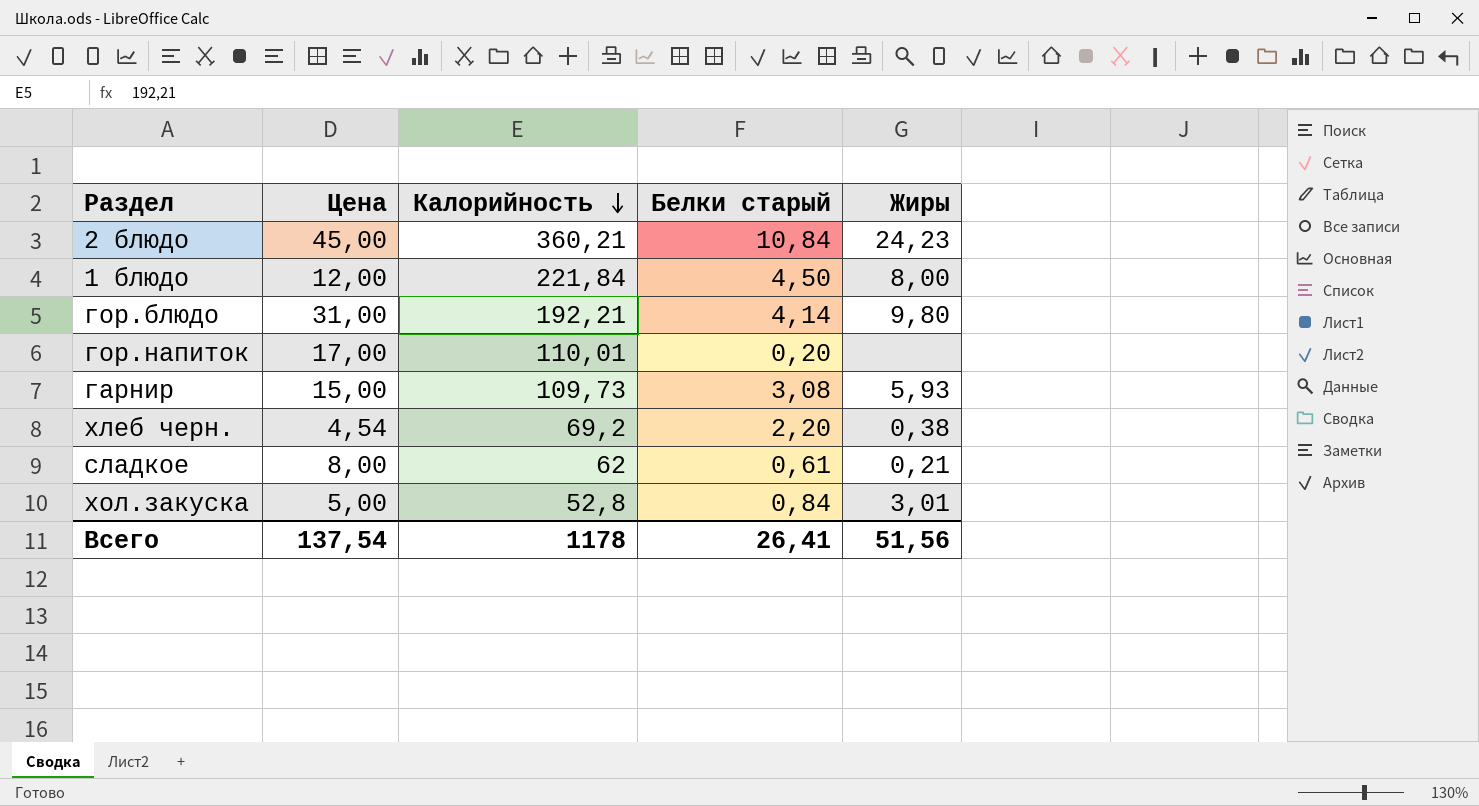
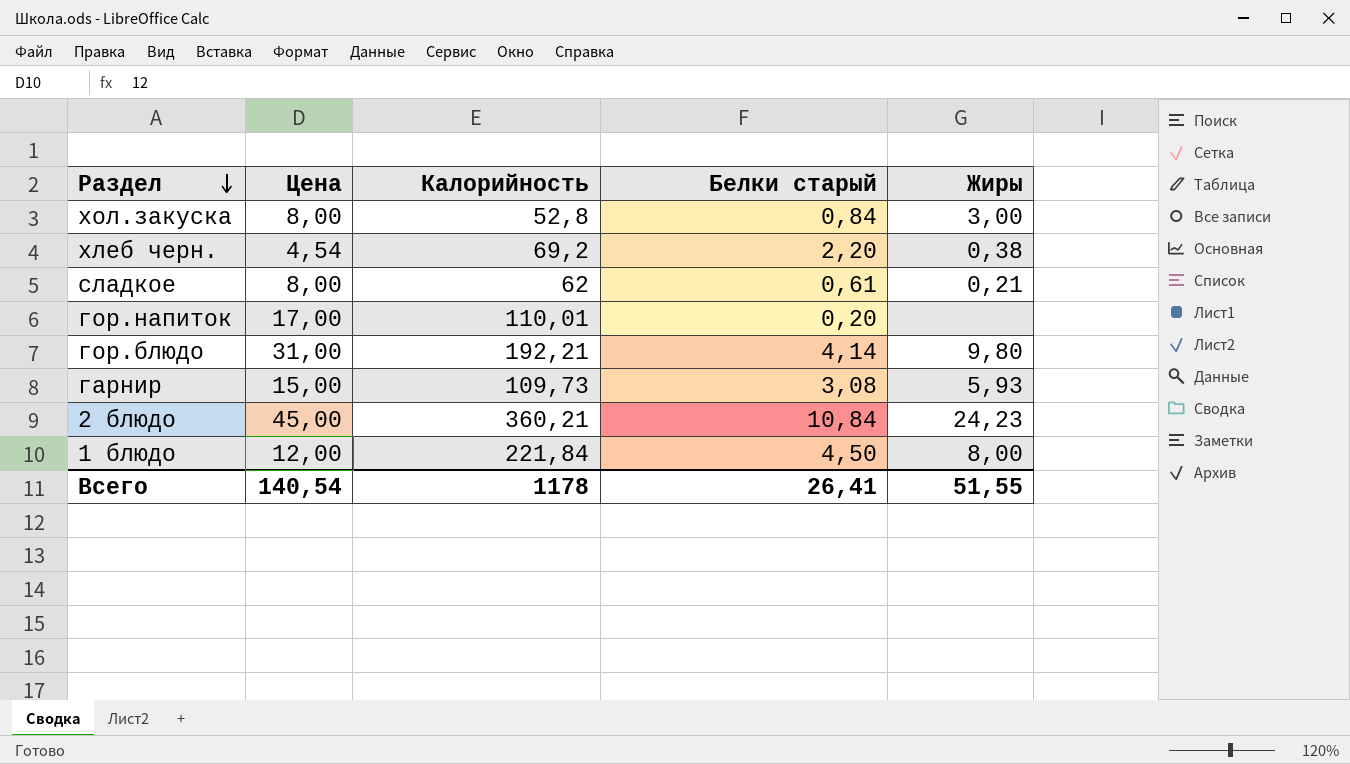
row order: Калорийность descending -> Раздел descending
хол.закуска | Цена: 5,00 -> 8,00
хол.закуска | Жиры: 3,01 -> 3,00
Всего | Цена: 137,54 -> 140,54
Всего | Жиры: 51,56 -> 51,55

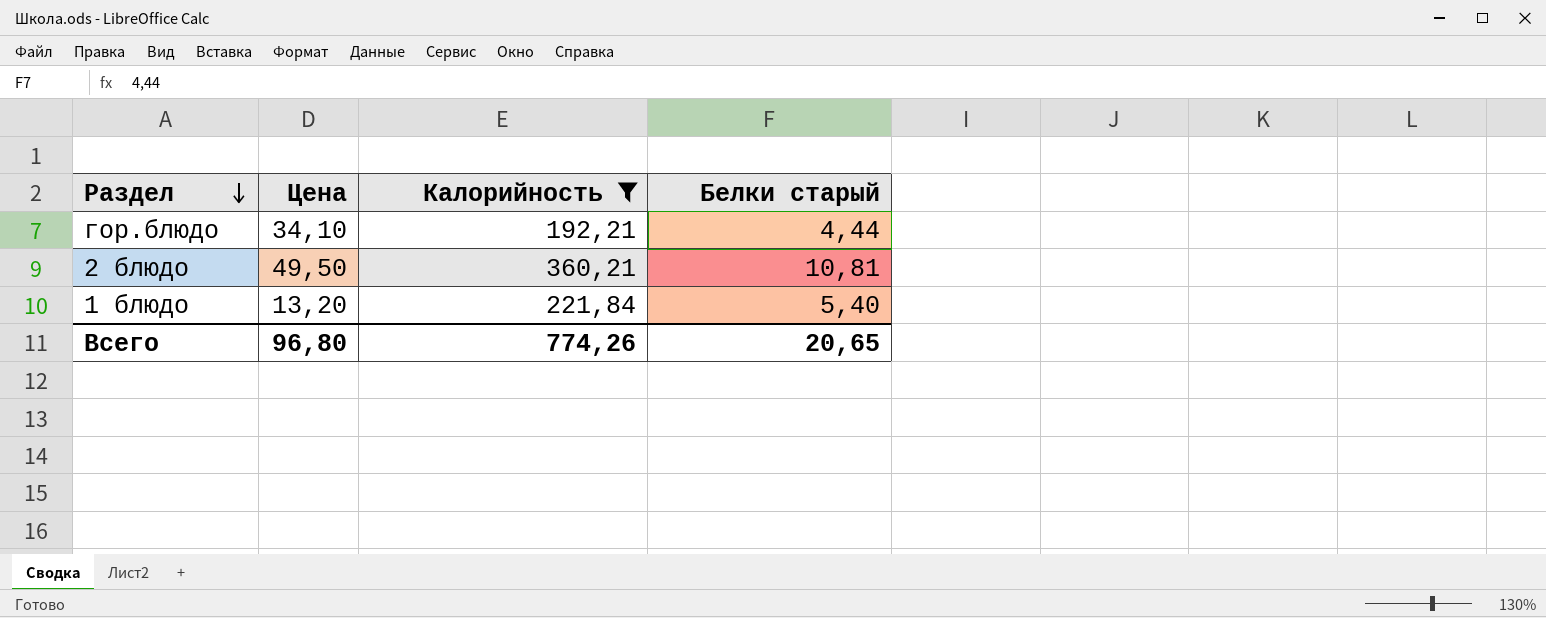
filter: none -> Калорийность >= 192,21
column Жиры | position: 5 -> none
гор.блюдо | Цена: 31,00 -> 34,10
гор.блюдо | Белки старый: 4,14 -> 4,44
2 блюдо | Цена: 45,00 -> 49,50
2 блюдо | Белки старый: 10,84 -> 10,81
1 блюдо | Цена: 12,00 -> 13,20
1 блюдо | Белки старый: 4,50 -> 5,40
Всего | Цена: 140,54 -> 96,80
Всего | Калорийность: 1178 -> 774,26
Всего | Белки старый: 26,41 -> 20,65

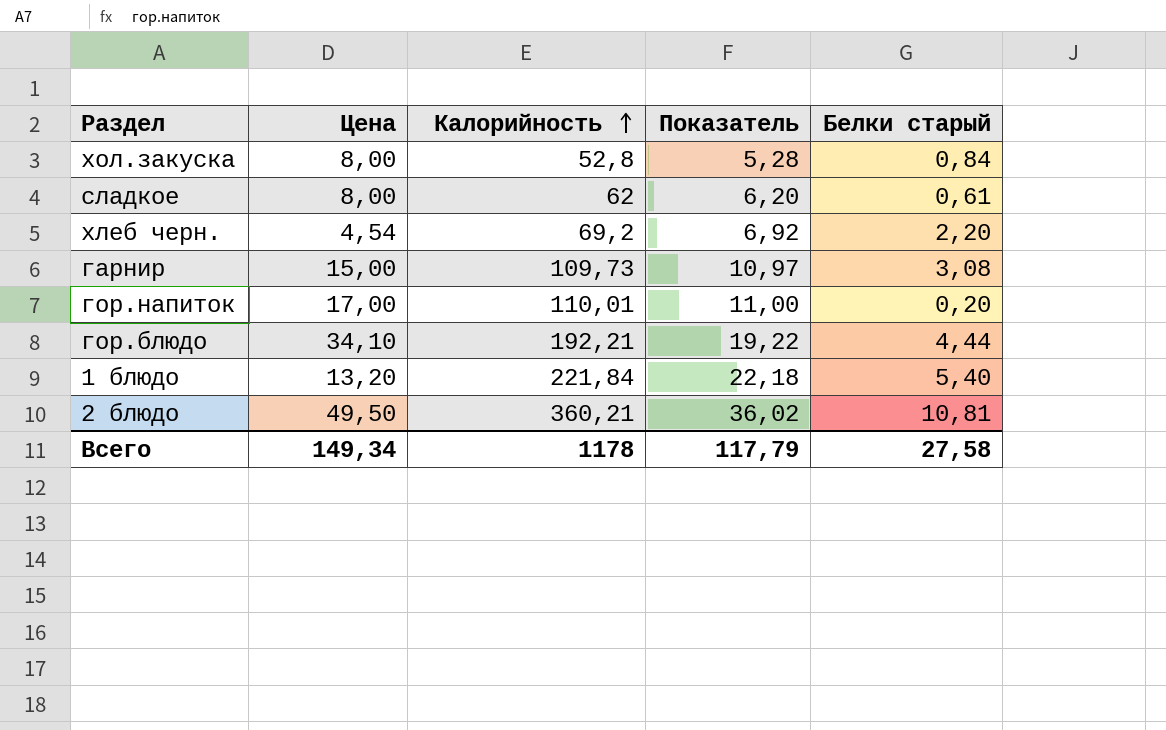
filter: Калорийность >= 192,21 -> none
row order: Раздел descending -> Калорийность ascending
column Показатель | formula: none -> [Калорийность] * 0,1
Всего | Цена: 96,80 -> 149,34
Всего | Калорийность: 774,26 -> 1178
Всего | Белки старый: 20,65 -> 27,58

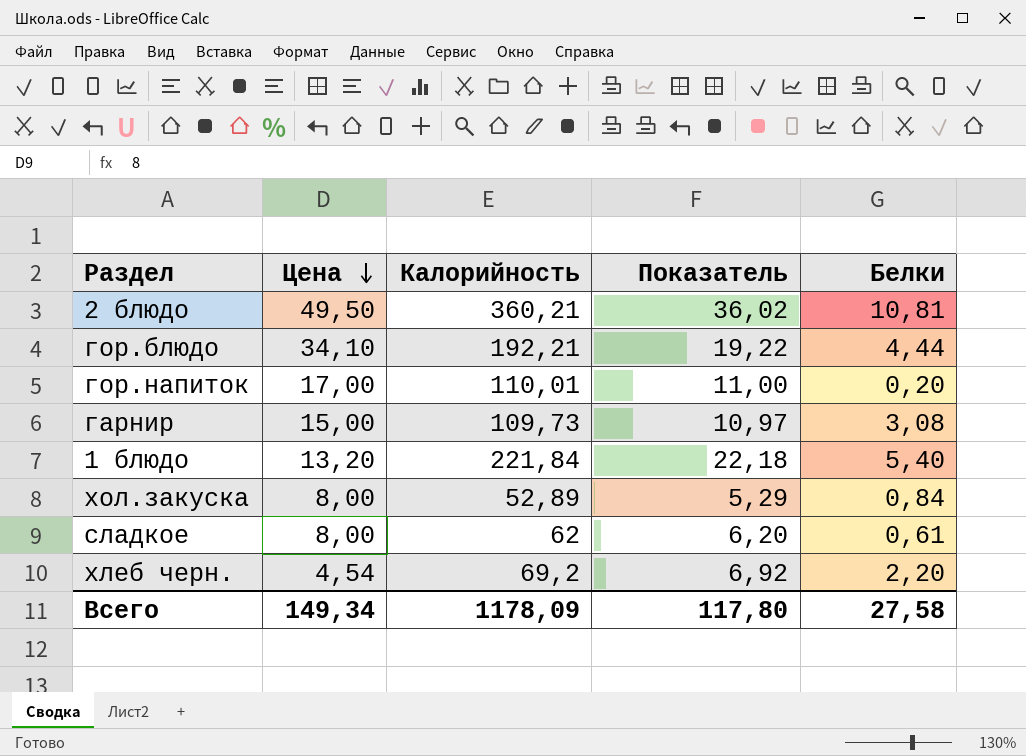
row order: Калорийность ascending -> Цена descending
column name: Белки старый -> Белки
хол.закуска | Калорийность: 52,8 -> 52,89
хол.закуска | Показатель: 5,28 -> 5,29
Всего | Калорийность: 1178 -> 1178,09
Всего | Показатель: 117,79 -> 117,80

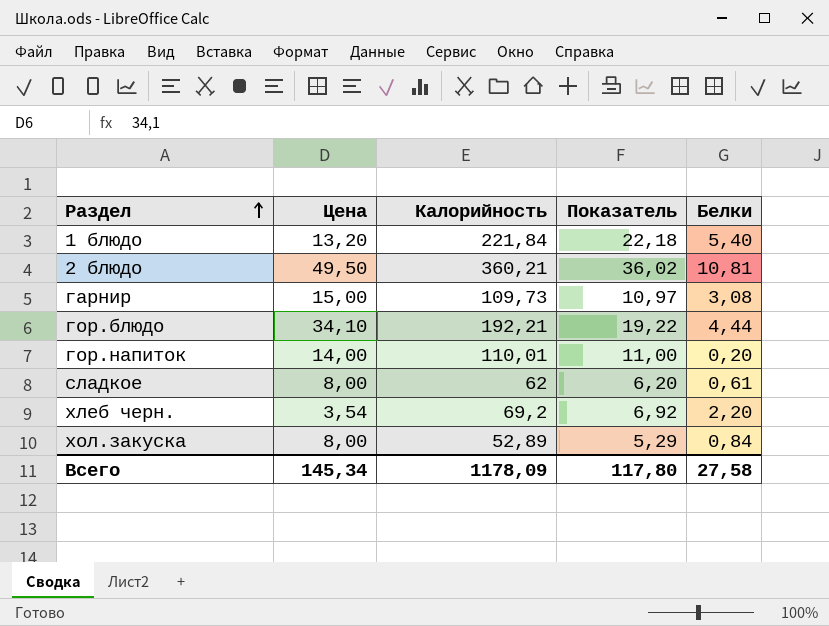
row order: Цена descending -> Раздел ascending
гор.напиток | Цена: 17,00 -> 14,00
хлеб черн. | Цена: 4,54 -> 3,54
Всего | Цена: 149,34 -> 145,34

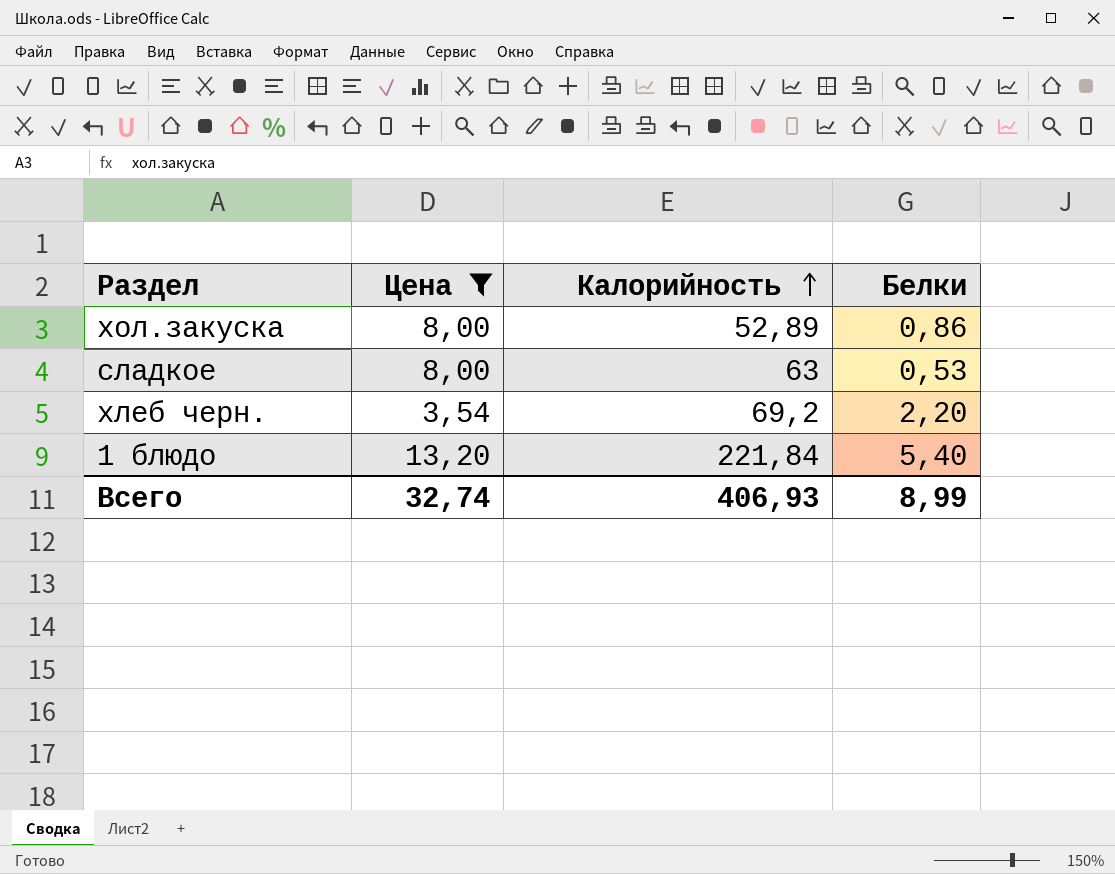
filter: none -> Цена <= 13,20
row order: Раздел ascending -> Калорийность ascending
column Показатель | formula: [Калорийность] * 0,1 -> none
хол.закуска | Белки: 0,84 -> 0,86
сладкое | Калорийность: 62 -> 63
сладкое | Белки: 0,61 -> 0,53
Всего | Цена: 145,34 -> 32,74
Всего | Калорийность: 1178,09 -> 406,93
Всего | Белки: 27,58 -> 8,99

